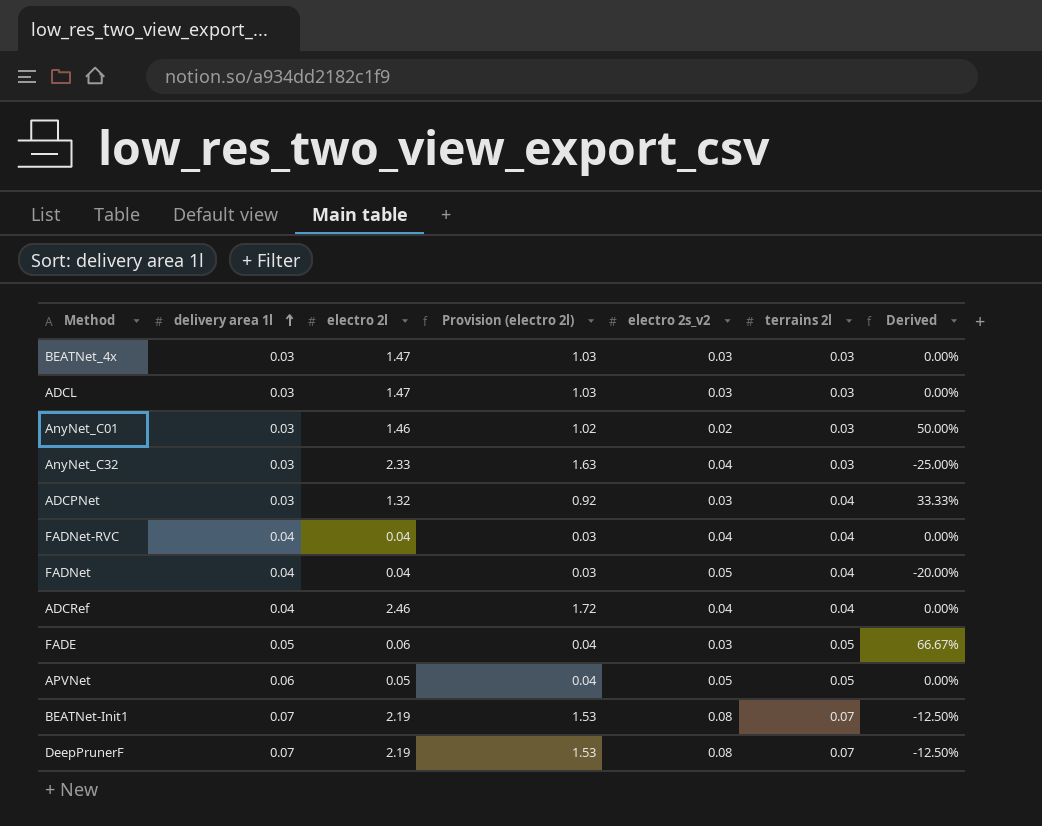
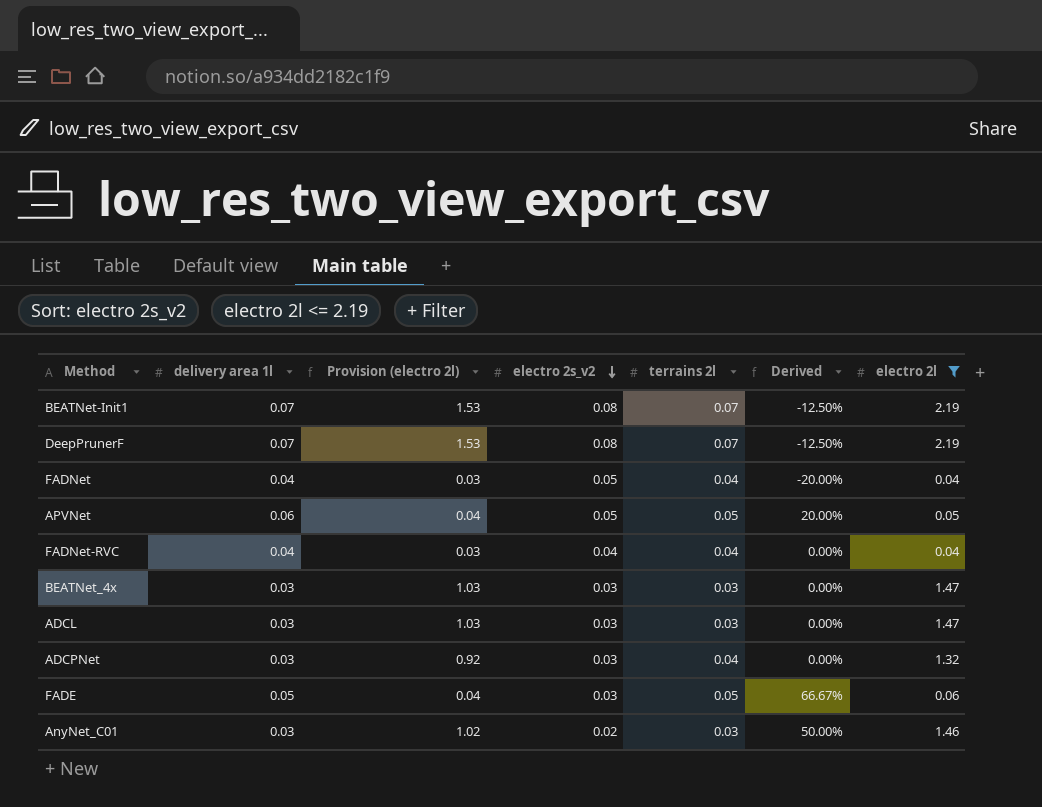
filter: none -> electro 2l <= 2.19
row order: delivery area 1l ascending -> electro 2s_v2 descending
column Derived | formula: ([terrains 2l] - [electro 2s_v2]) / [electro 2s_v2] -> ([delivery area 1l] - [electro 2s_v2]) / [electro 2s_v2]
column electro 2l | position: 3 -> 7

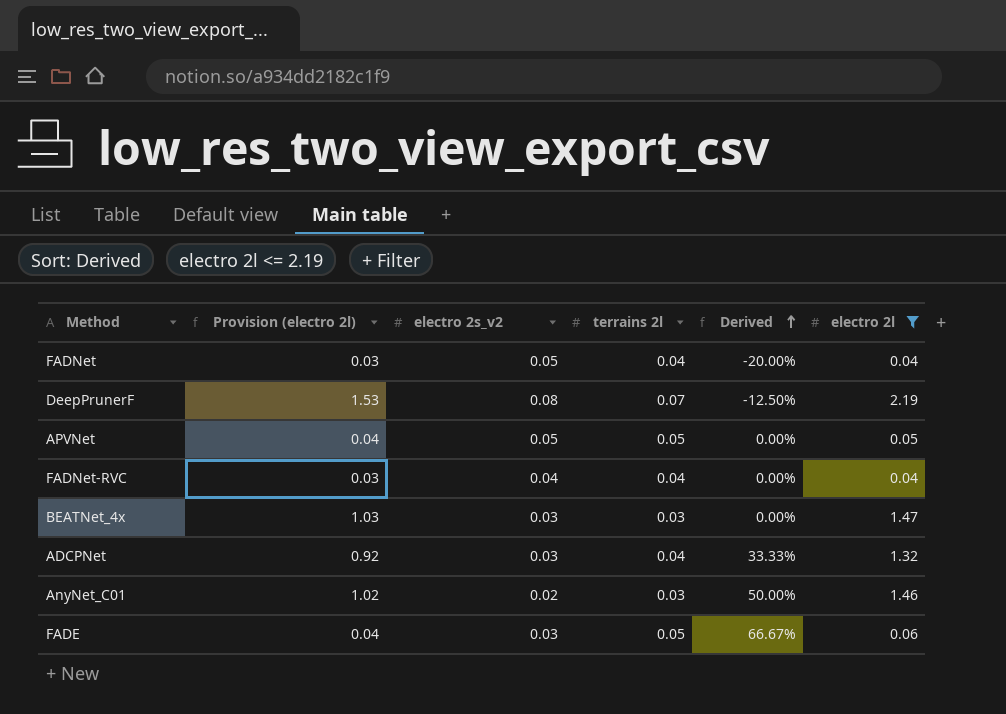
row order: electro 2s_v2 descending -> Derived ascending
column delivery area 1l | position: 2 -> none
column Derived | formula: ([delivery area 1l] - [electro 2s_v2]) / [electro 2s_v2] -> ([terrains 2l] - [electro 2s_v2]) / [electro 2s_v2]
row BEATNet-Init1: 0.07 | 1.53 | 0.08 | 0.07 | -12.50% | 2.19 -> none
row ADCL: 0.03 | 1.03 | 0.03 | 0.03 | 0.00% | 1.47 -> none

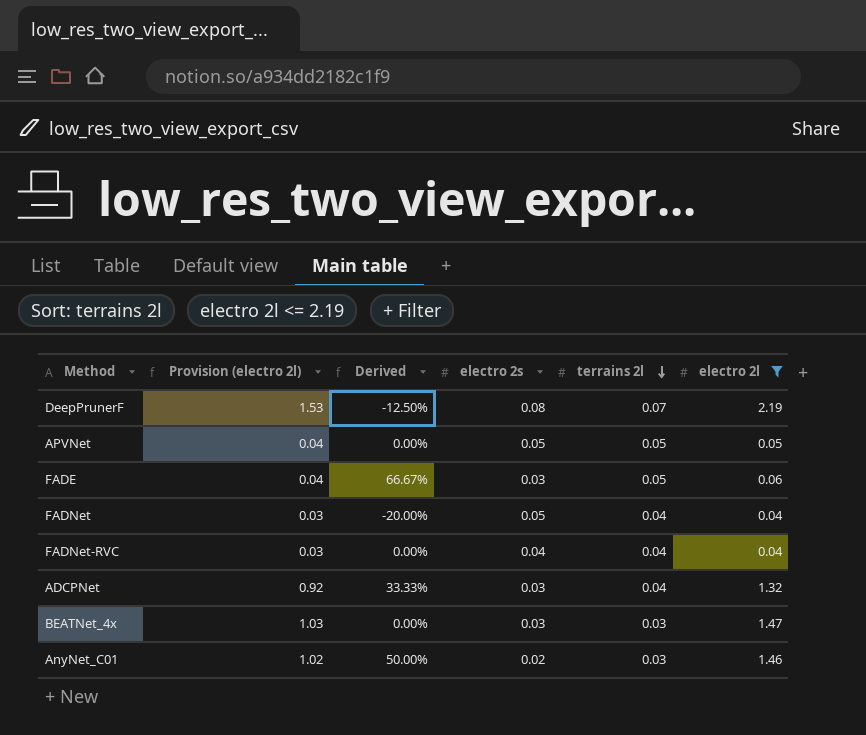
row order: Derived ascending -> terrains 2l descending
column Derived | position: 5 -> 3
column name: electro 2s_v2 -> electro 2s

